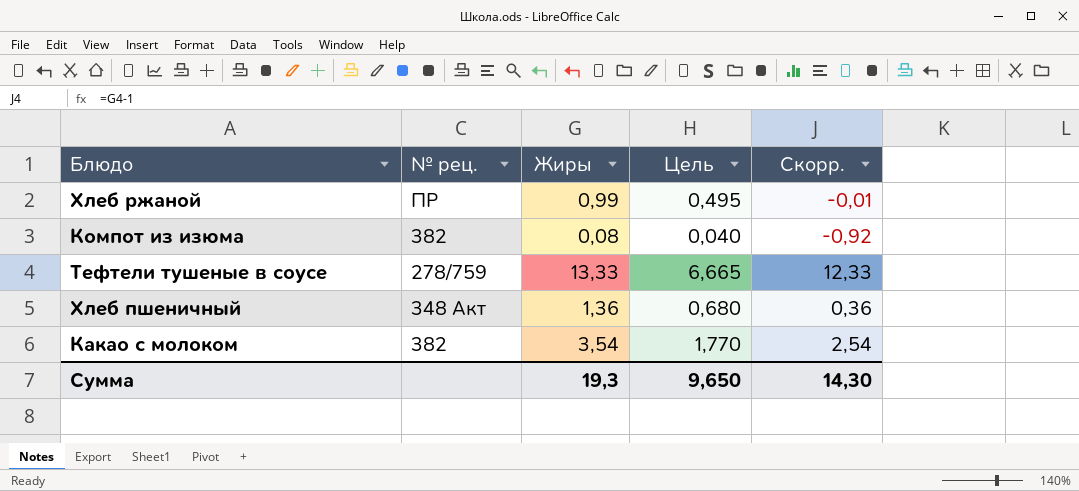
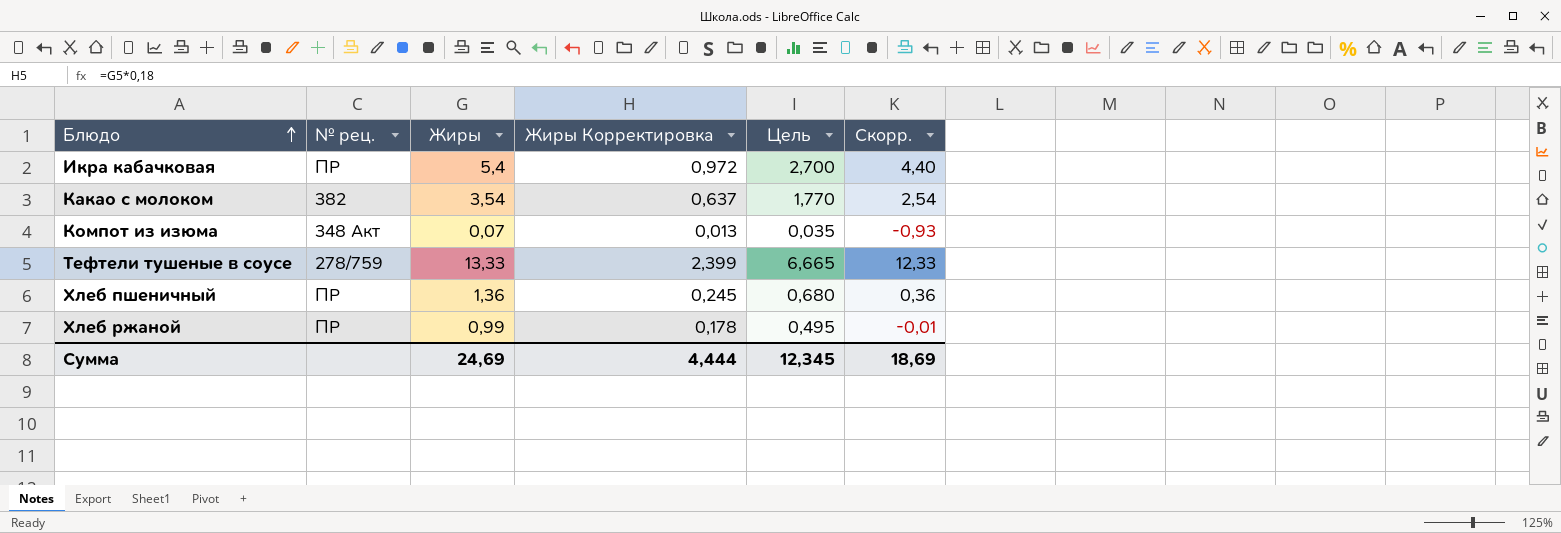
row order: none -> Блюдо ascending
column Жиры Корректировка | formula: none -> [Жиры] * 0,18
row Икра кабачковая: none -> ПР | 5,4 | 0,972 | 2,700 | 4,40
Компот из изюма | № рец.: 382 -> 348 Акт
Компот из изюма | Жиры: 0,08 -> 0,07
Компот из изюма | Цель: 0,040 -> 0,035
Компот из изюма | Скорр.: -0,92 -> -0,93
Хлеб пшеничный | № рец.: 348 Акт -> ПР
Сумма | Жиры: 19,3 -> 24,69
Сумма | Цель: 9,650 -> 12,345
Сумма | Скорр.: 14,30 -> 18,69

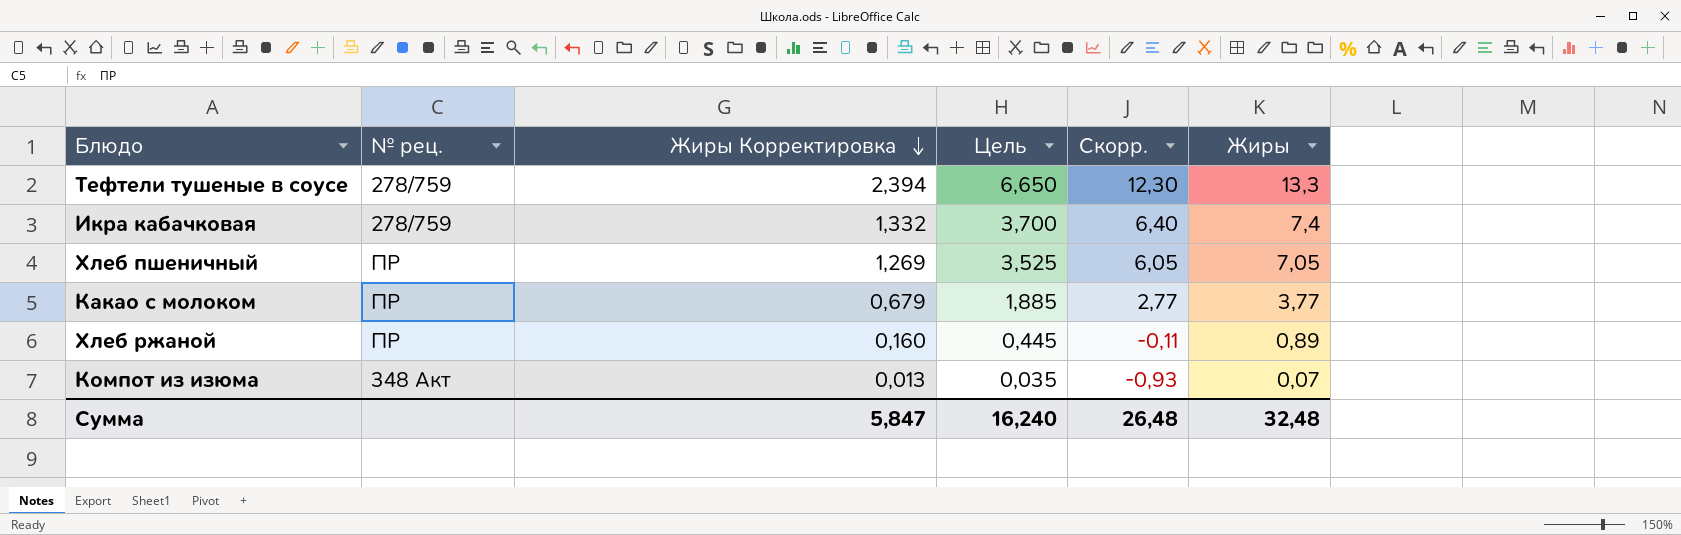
row order: Блюдо ascending -> Жиры Корректировка descending
column Жиры | position: 3 -> 6
Тефтели тушеные в соусе | Жиры Корректировка: 2,399 -> 2,394
Тефтели тушеные в соусе | Цель: 6,665 -> 6,650
Тефтели тушеные в соусе | Скорр.: 12,33 -> 12,30
Тефтели тушеные в соусе | Жиры: 13,33 -> 13,3
Икра кабачковая | № рец.: ПР -> 278/759
Икра кабачковая | Жиры Корректировка: 0,972 -> 1,332
Икра кабачковая | Цель: 2,700 -> 3,700
Икра кабачковая | Скорр.: 4,40 -> 6,40
Икра кабачковая | Жиры: 5,4 -> 7,4
Хлеб пшеничный | Жиры Корректировка: 0,245 -> 1,269
Хлеб пшеничный | Цель: 0,680 -> 3,525
Хлеб пшеничный | Скорр.: 0,36 -> 6,05
Хлеб пшеничный | Жиры: 1,36 -> 7,05
Какао с молоком | № рец.: 382 -> ПР
Какао с молоком | Жиры Корректировка: 0,637 -> 0,679
Какао с молоком | Цель: 1,770 -> 1,885
Какао с молоком | Скорр.: 2,54 -> 2,77
Какао с молоком | Жиры: 3,54 -> 3,77
Хлеб ржаной | Жиры Корректировка: 0,178 -> 0,160
Хлеб ржаной | Цель: 0,495 -> 0,445
Хлеб ржаной | Скорр.: -0,01 -> -0,11
Хлеб ржаной | Жиры: 0,99 -> 0,89
Сумма | Жиры Корректировка: 4,444 -> 5,847
Сумма | Цель: 12,345 -> 16,240
Сумма | Скорр.: 18,69 -> 26,48
Сумма | Жиры: 24,69 -> 32,48

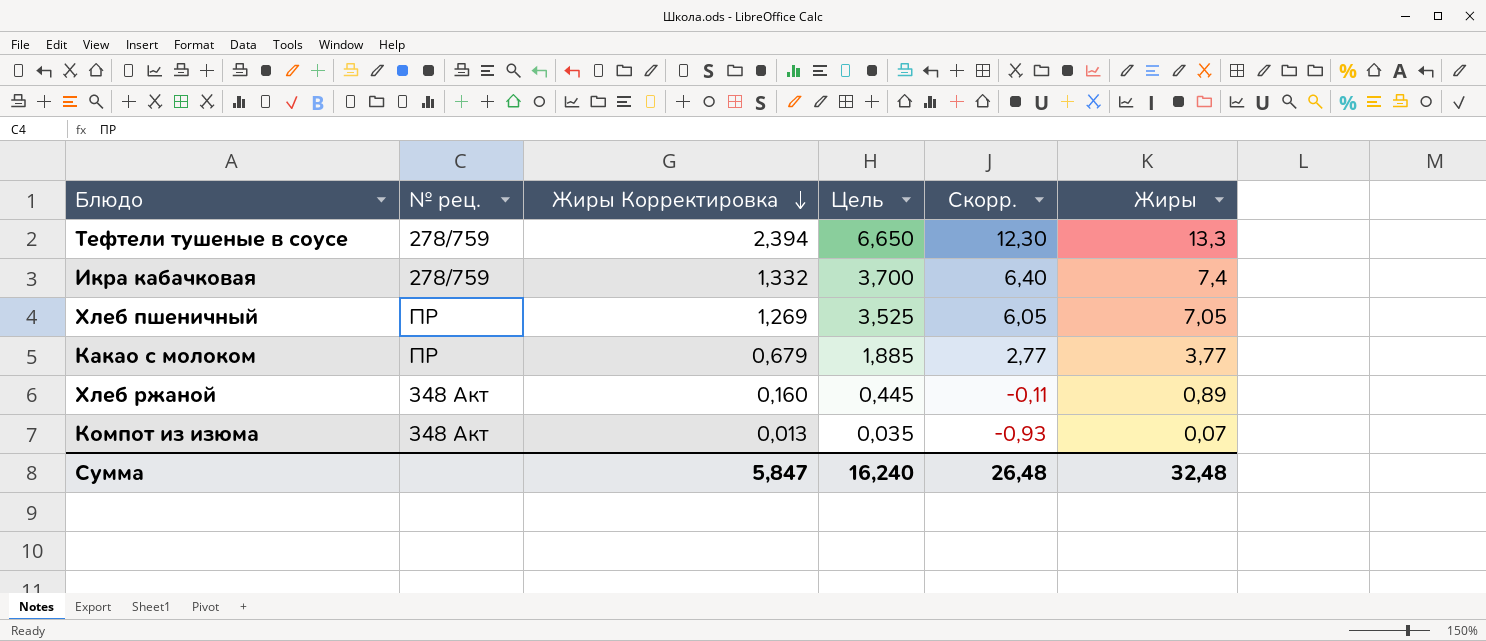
Хлеб ржаной | № рец.: ПР -> 348 Акт

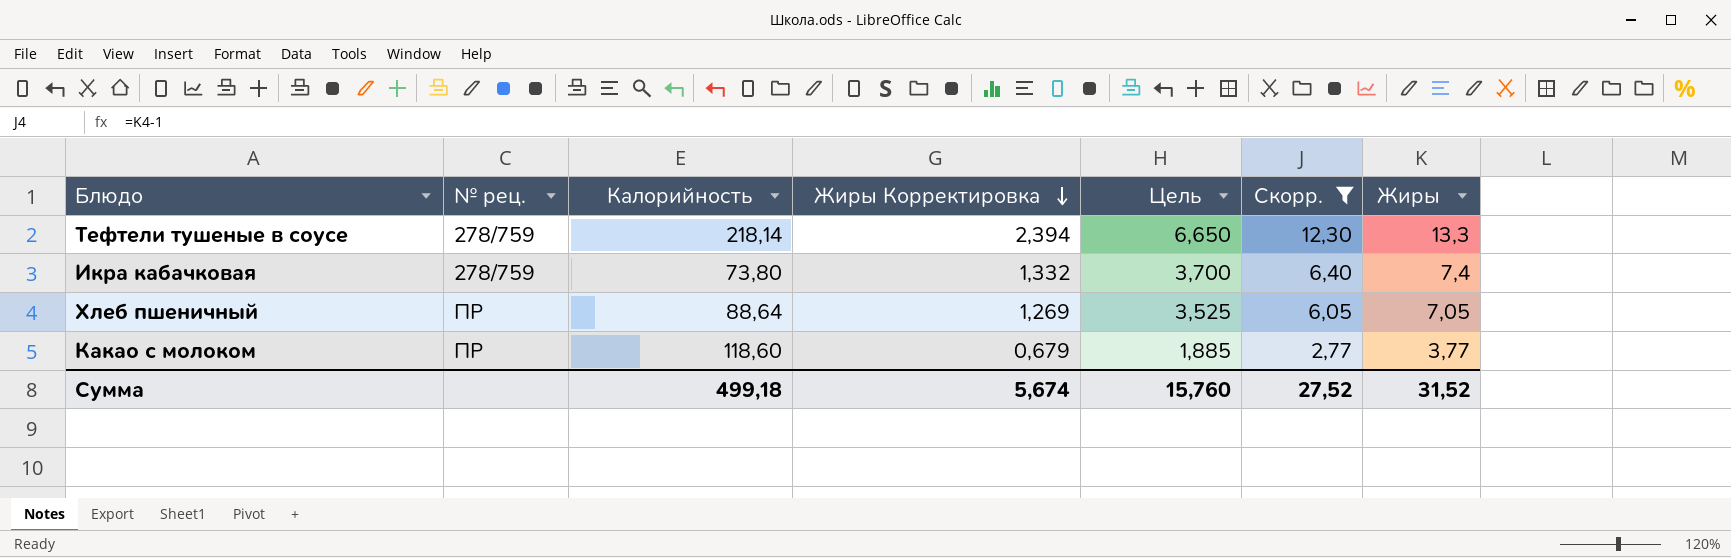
filter: none -> Скорр. >= 2,77
column Калорийность | position: none -> 3
Сумма | Жиры Корректировка: 5,847 -> 5,674
Сумма | Цель: 16,240 -> 15,760
Сумма | Скорр.: 26,48 -> 27,52
Сумма | Жиры: 32,48 -> 31,52

